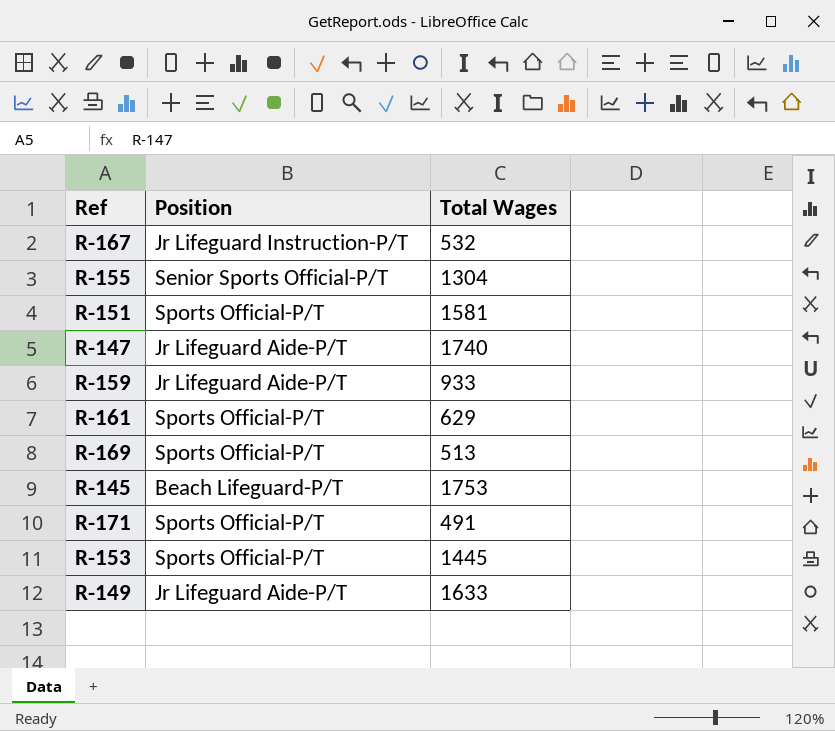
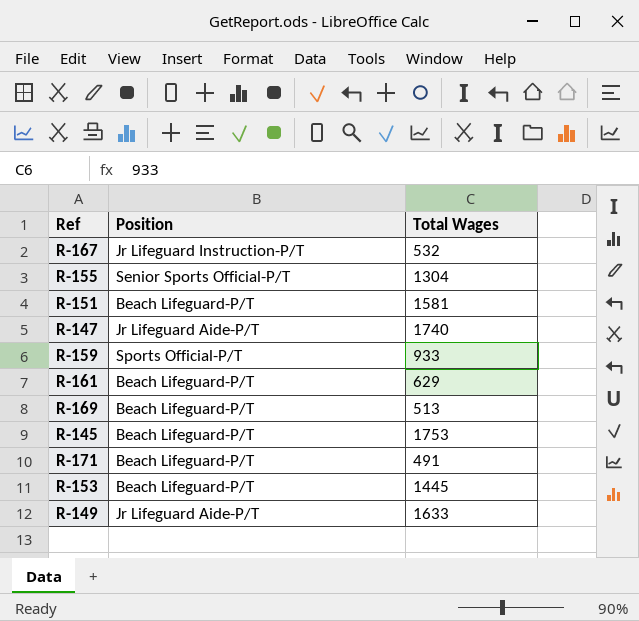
R-151 | Position: Sports Official-P/T -> Beach Lifeguard-P/T
R-159 | Position: Jr Lifeguard Aide-P/T -> Sports Official-P/T
R-161 | Position: Sports Official-P/T -> Beach Lifeguard-P/T
R-169 | Position: Sports Official-P/T -> Beach Lifeguard-P/T
R-171 | Position: Sports Official-P/T -> Beach Lifeguard-P/T
R-153 | Position: Sports Official-P/T -> Beach Lifeguard-P/T

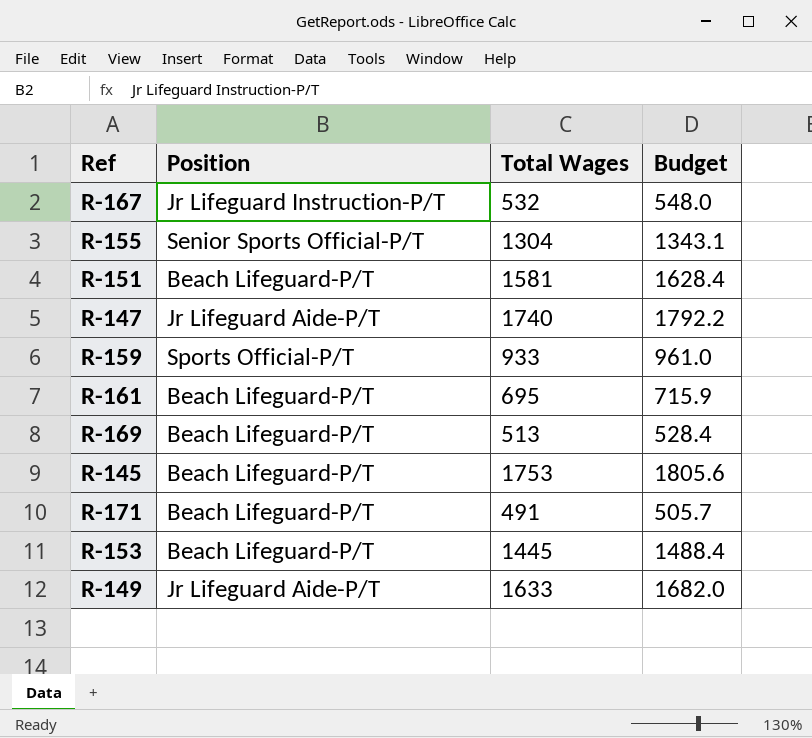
column Budget | formula: none -> [Total Wages] * 1.03
R-161 | Total Wages: 629 -> 695

